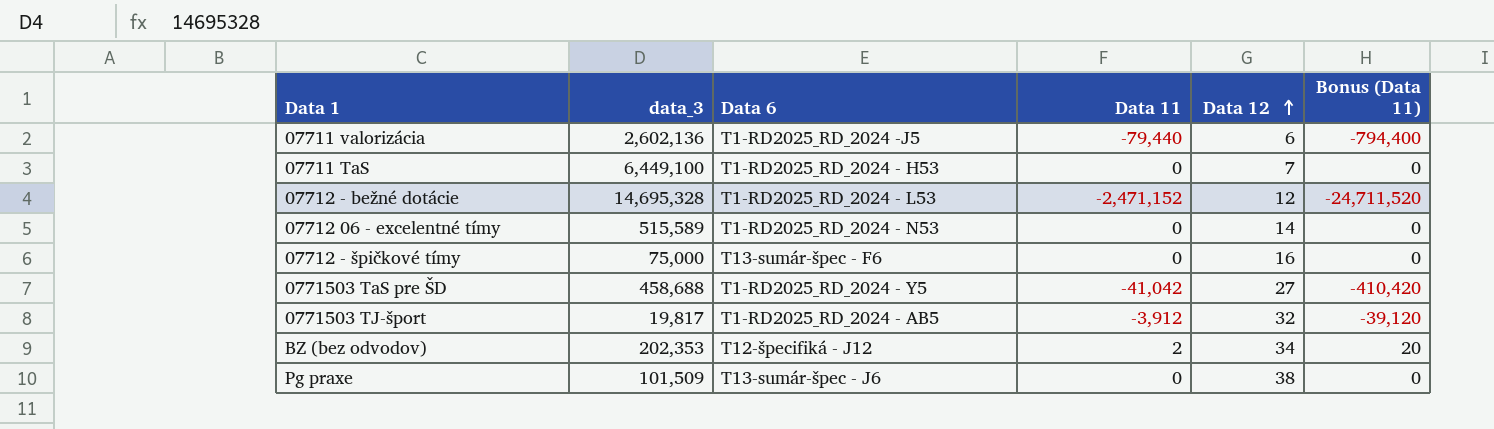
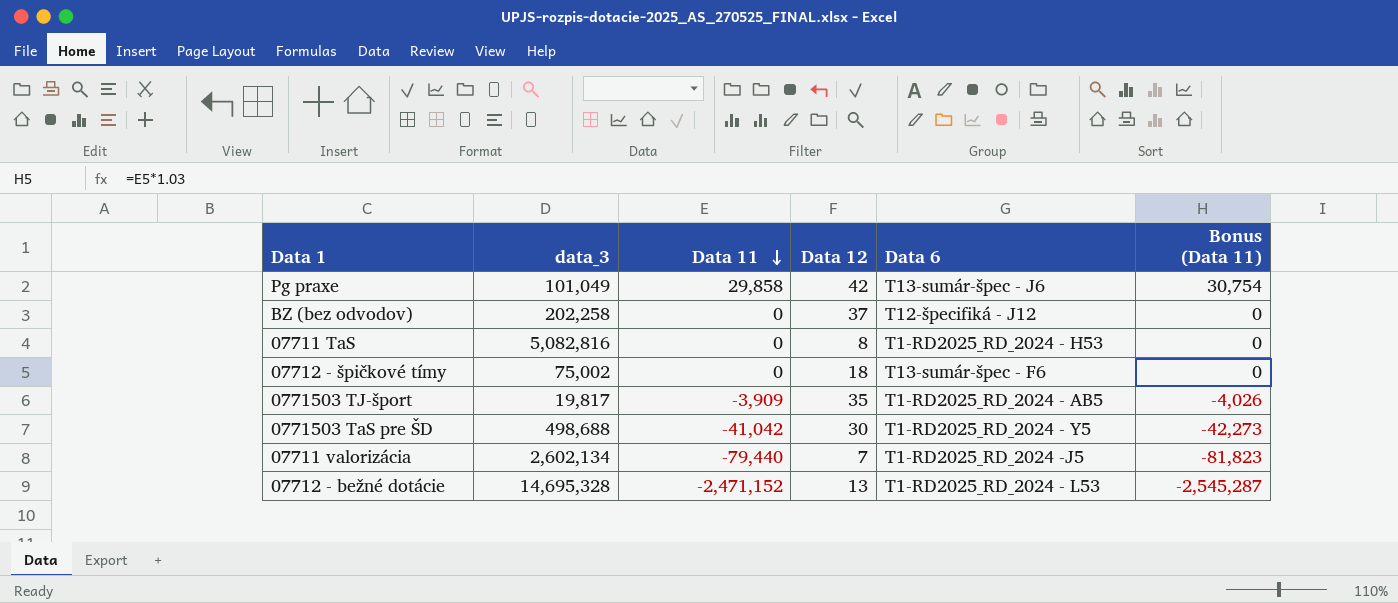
row order: Data 12 ascending -> Data 11 descending
column Data 6 | position: 3 -> 5
column Bonus (Data 11) | formula: [Data 11] * 10 -> [Data 11] * 1.03
row 07712 06 - excelentné tímy: 515,589 | T1-RD2025_RD_2024 - N53 | 0 | 14 | 0 -> none
Pg praxe | data_3: 101,509 -> 101,049
Pg praxe | Data 11: 0 -> 29,858
Pg praxe | Data 12: 38 -> 42
BZ (bez odvodov) | data_3: 202,353 -> 202,258
BZ (bez odvodov) | Data 11: 2 -> 0
BZ (bez odvodov) | Data 12: 34 -> 37
07711 TaS | data_3: 6,449,100 -> 5,082,816
07711 TaS | Data 12: 7 -> 8
07712 - špičkové tímy | data_3: 75,000 -> 75,002
07712 - špičkové tímy | Data 12: 16 -> 18
0771503 TJ-šport | Data 11: -3,912 -> -3,909
0771503 TJ-šport | Data 12: 32 -> 35
0771503 TaS pre ŠD | data_3: 458,688 -> 498,688
0771503 TaS pre ŠD | Data 12: 27 -> 30
07711 valorizácia | data_3: 2,602,136 -> 2,602,134
07711 valorizácia | Data 12: 6 -> 7
07712 - bežné dotácie | Data 12: 12 -> 13

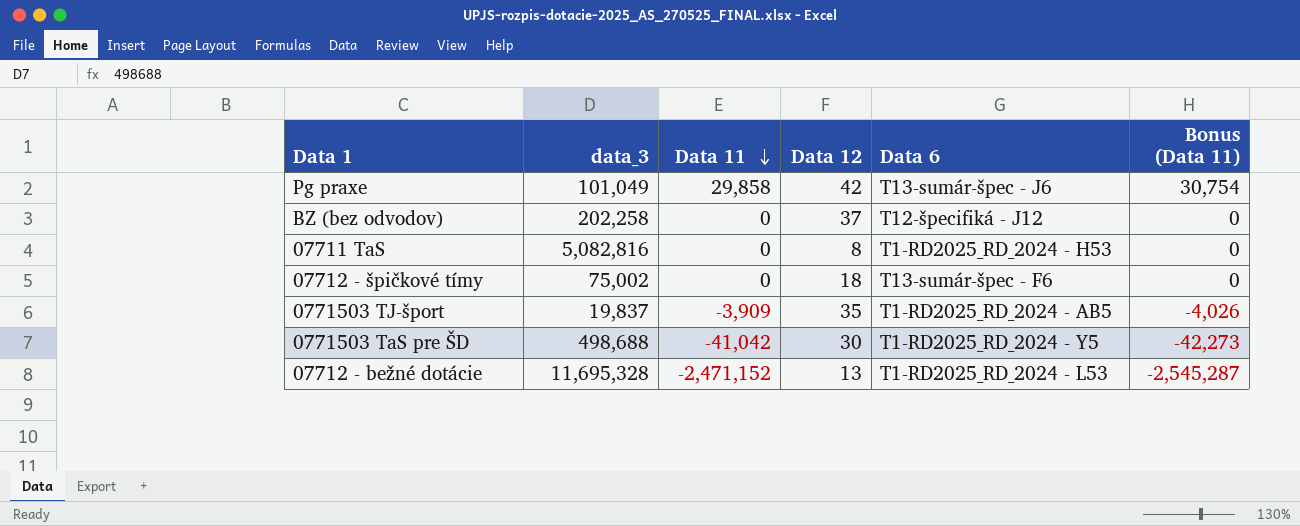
row 07711 valorizácia: 2,602,134 | -79,440 | 7 | T1-RD2025_RD_2024 -J5 | -81,823 -> none
0771503 TJ-šport | data_3: 19,817 -> 19,837
07712 - bežné dotácie | data_3: 14,695,328 -> 11,695,328

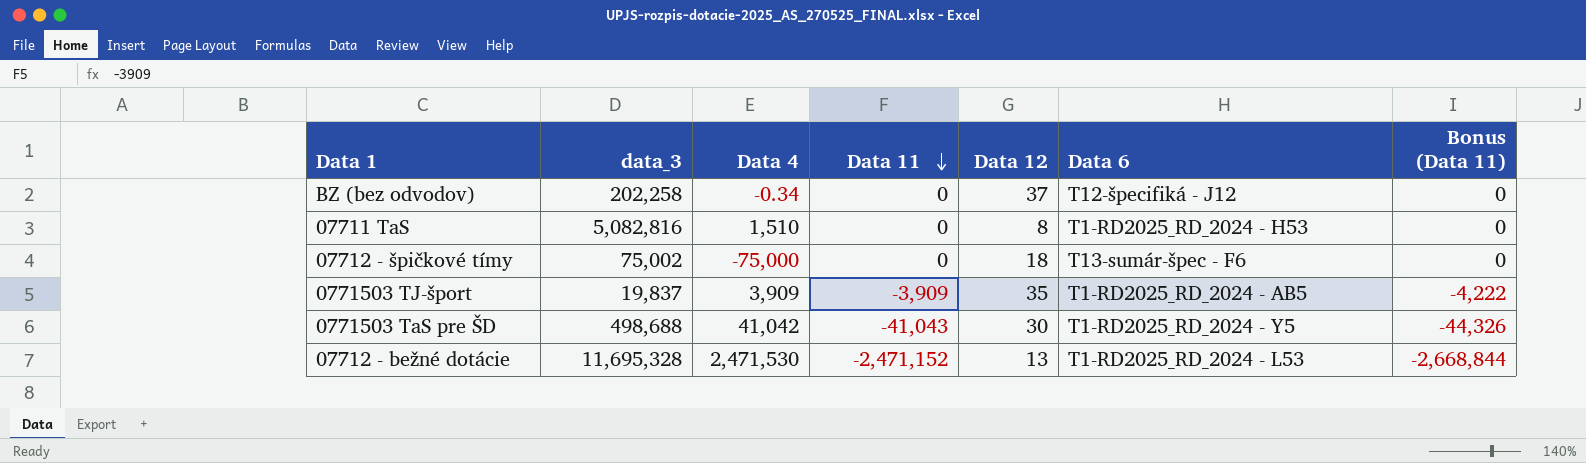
column Data 4 | position: none -> 3
column Bonus (Data 11) | formula: [Data 11] * 1.03 -> [Data 11] * 1.08
row Pg praxe: 101,049 | 29,858 | 42 | T13-sumár-špec - J6 | 30,754 -> none
0771503 TaS pre ŠD | Data 11: -41,042 -> -41,043

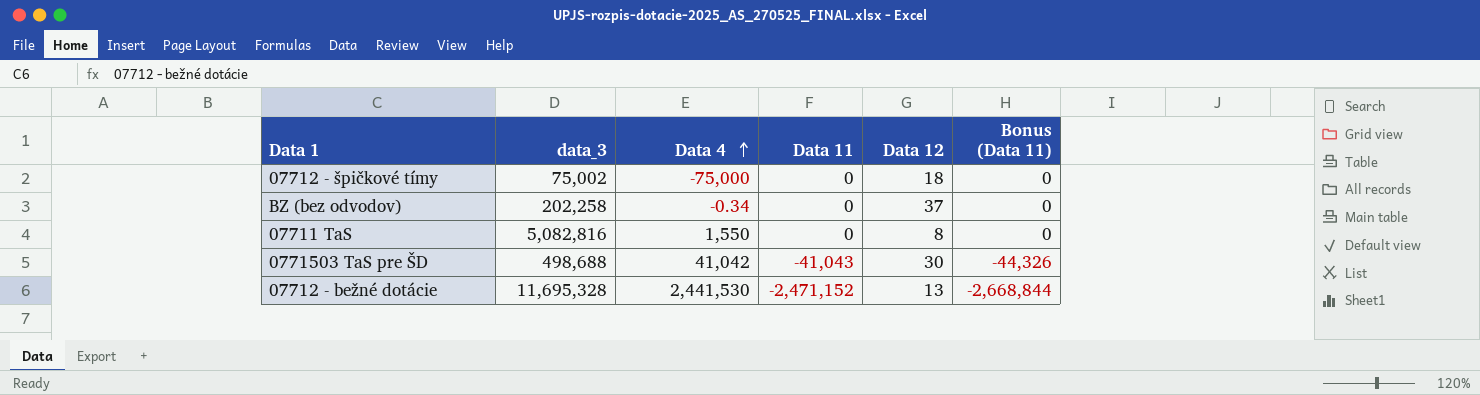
row order: Data 11 descending -> Data 4 ascending
column Data 6 | position: 6 -> none
row 0771503 TJ-šport: 19,837 | 3,909 | -3,909 | 35 | T1-RD2025_RD_2024 - AB5 | -4,222 -> none
07711 TaS | Data 4: 1,510 -> 1,550
07712 - bežné dotácie | Data 4: 2,471,530 -> 2,441,530

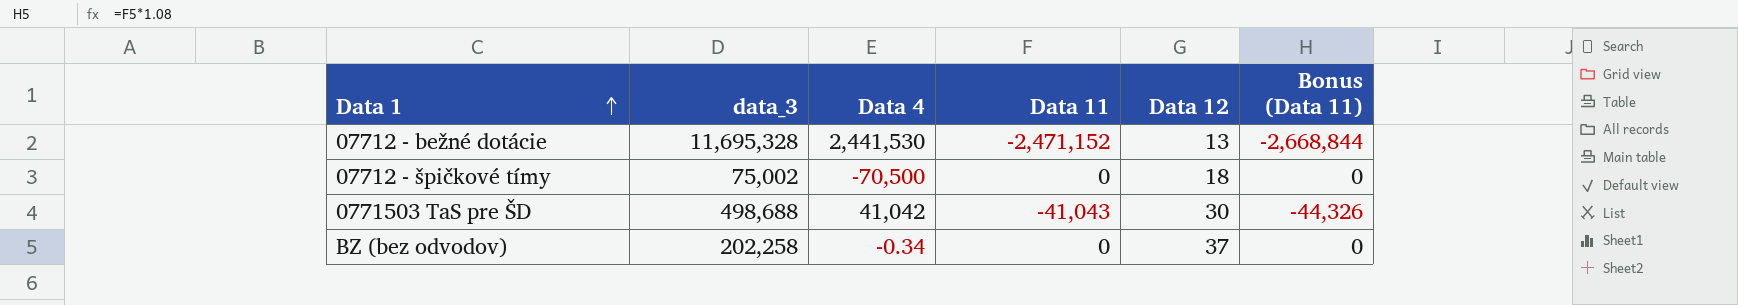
row order: Data 4 ascending -> Data 1 ascending
row 07711 TaS: 5,082,816 | 1,550 | 0 | 8 | 0 -> none
07712 - špičkové tímy | Data 4: -75,000 -> -70,500

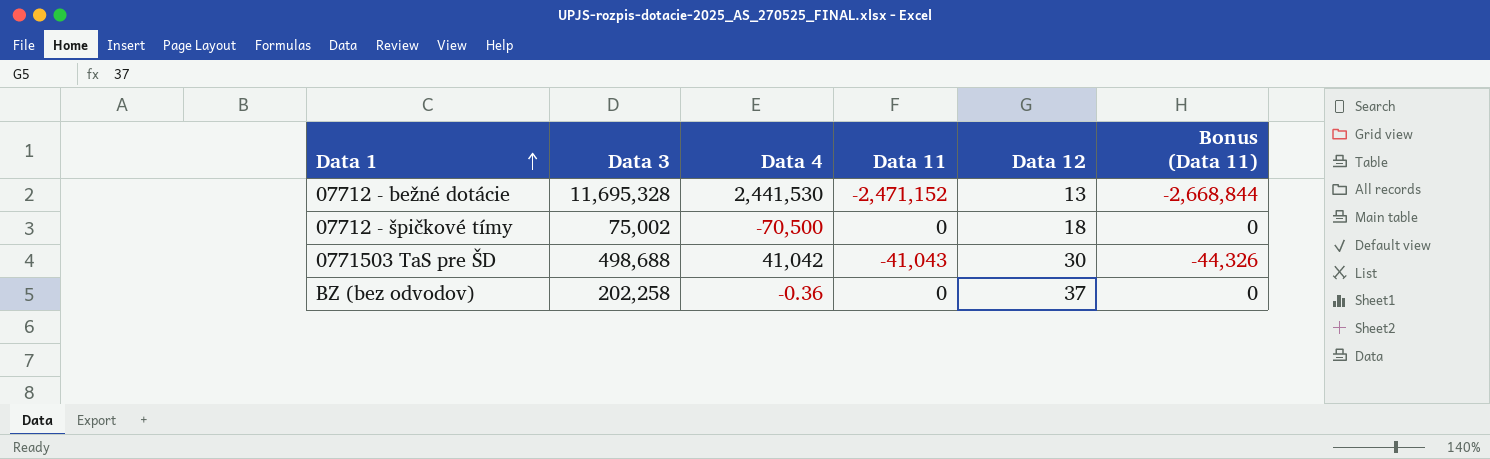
column name: data_3 -> Data 3
BZ (bez odvodov) | Data 4: -0.34 -> -0.36

